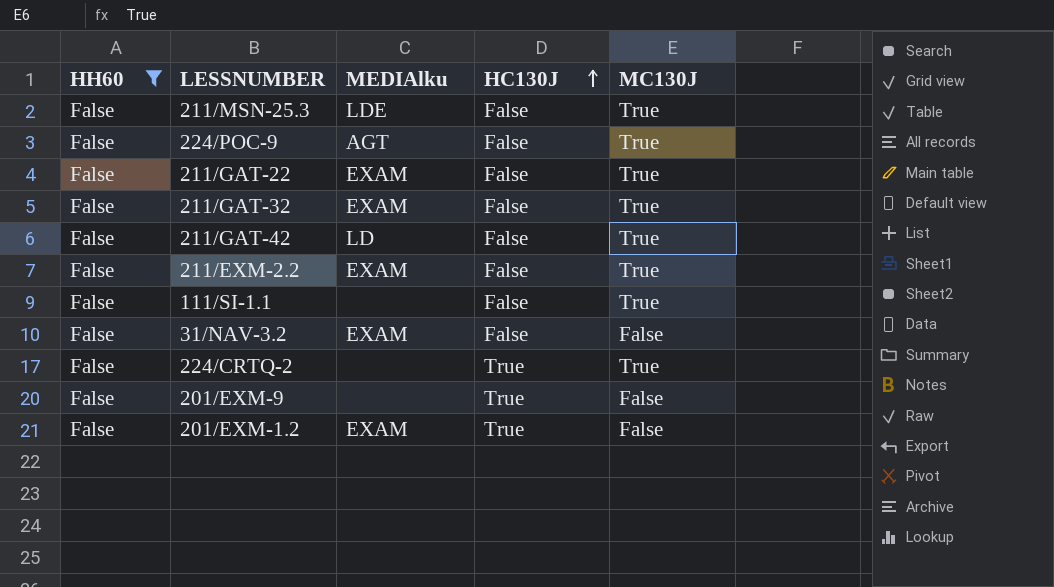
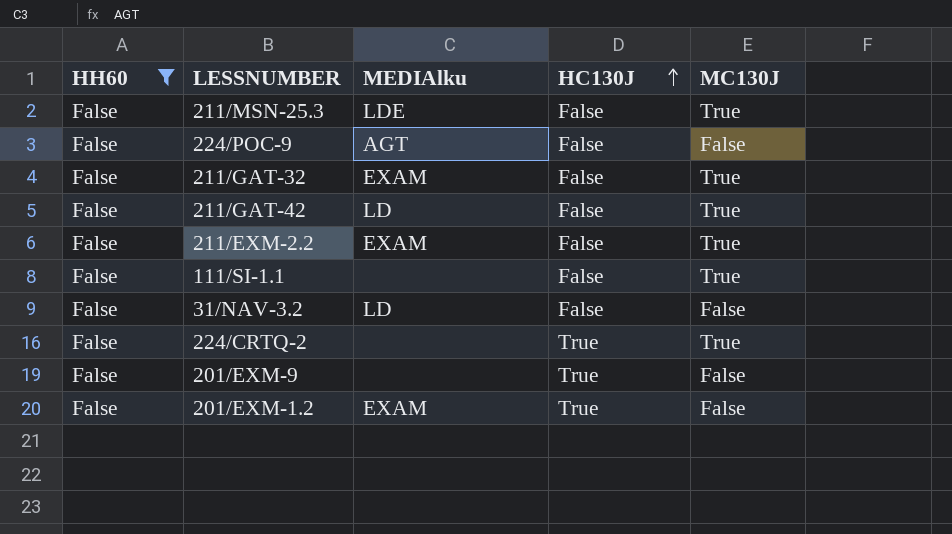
row 211/GAT-22: False | EXAM | False | True -> none
224/POC-9 | MC130J: True -> False
31/NAV-3.2 | MEDIAlku: EXAM -> LD

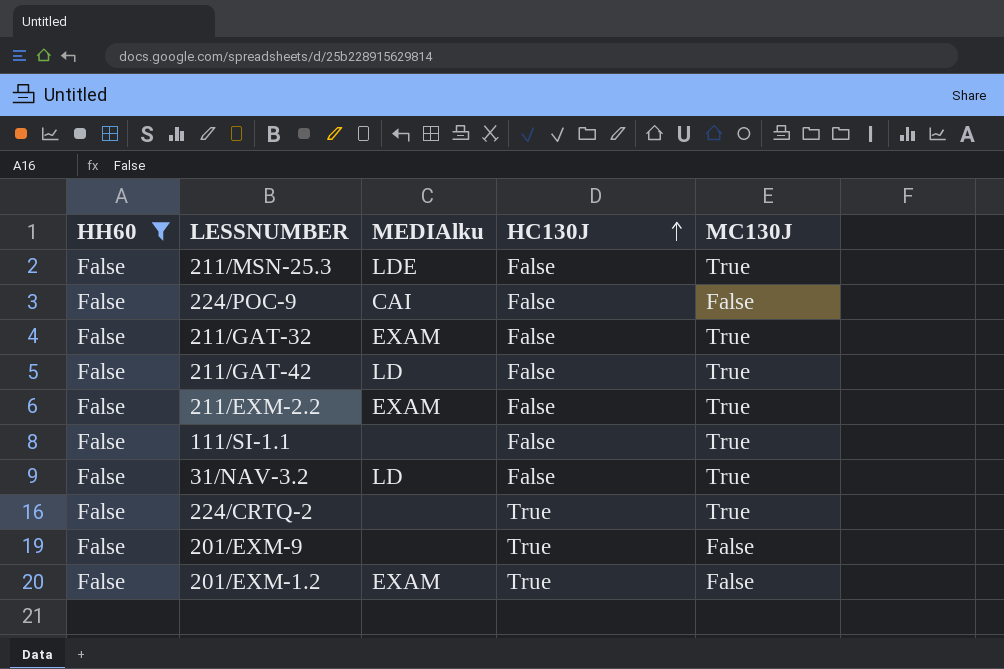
224/POC-9 | MEDIAlku: AGT -> CAI
31/NAV-3.2 | MC130J: False -> True

